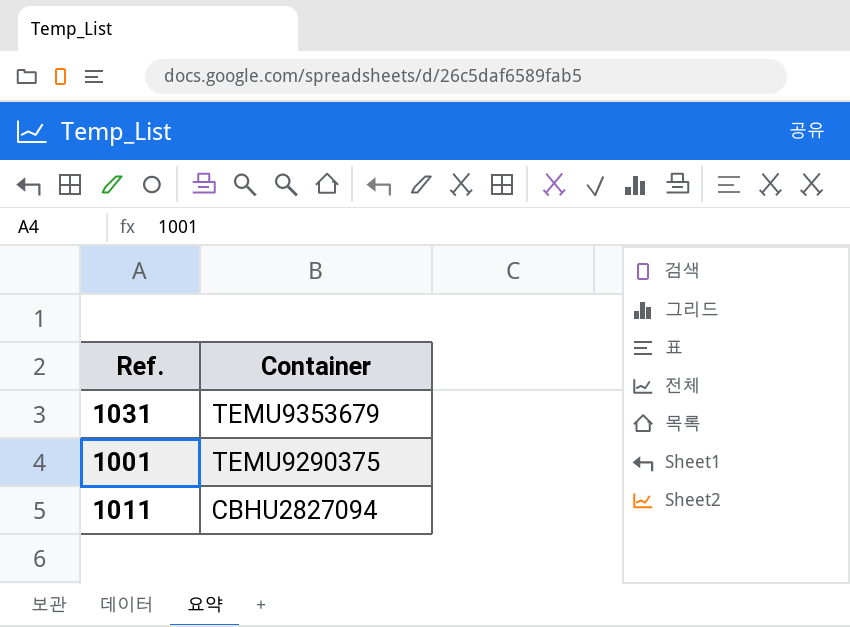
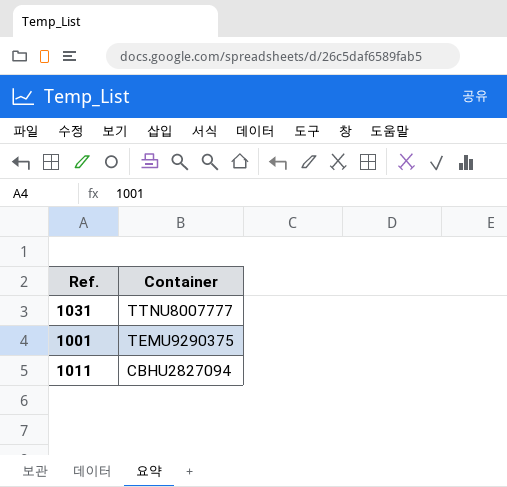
1031 | Container: TEMU9353679 -> TTNU8007777

